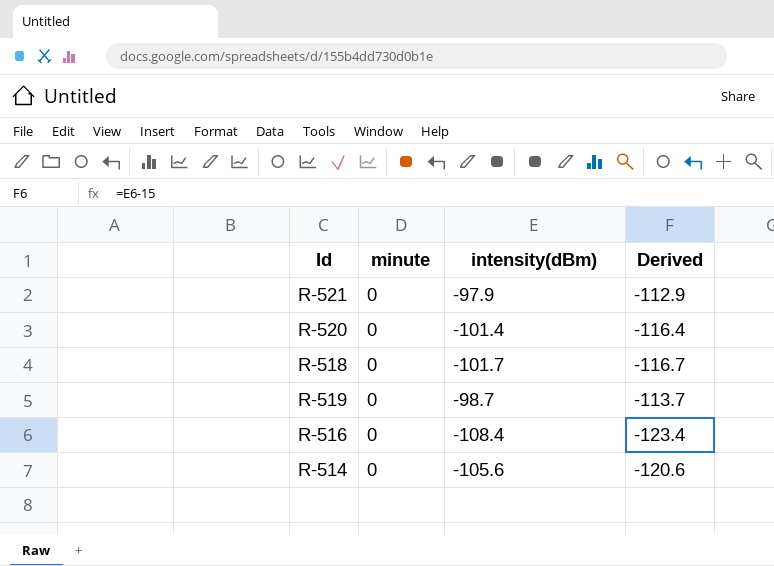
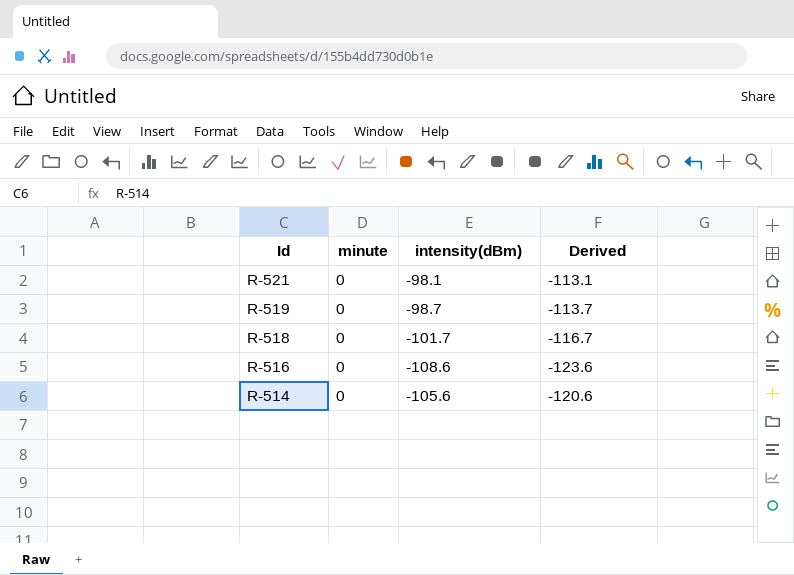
row order: none -> Id descending
row R-520: 0 | -101.4 | -116.4 -> none
R-521 | intensity(dBm): -97.9 -> -98.1
R-521 | Derived: -112.9 -> -113.1
R-516 | intensity(dBm): -108.4 -> -108.6
R-516 | Derived: -123.4 -> -123.6

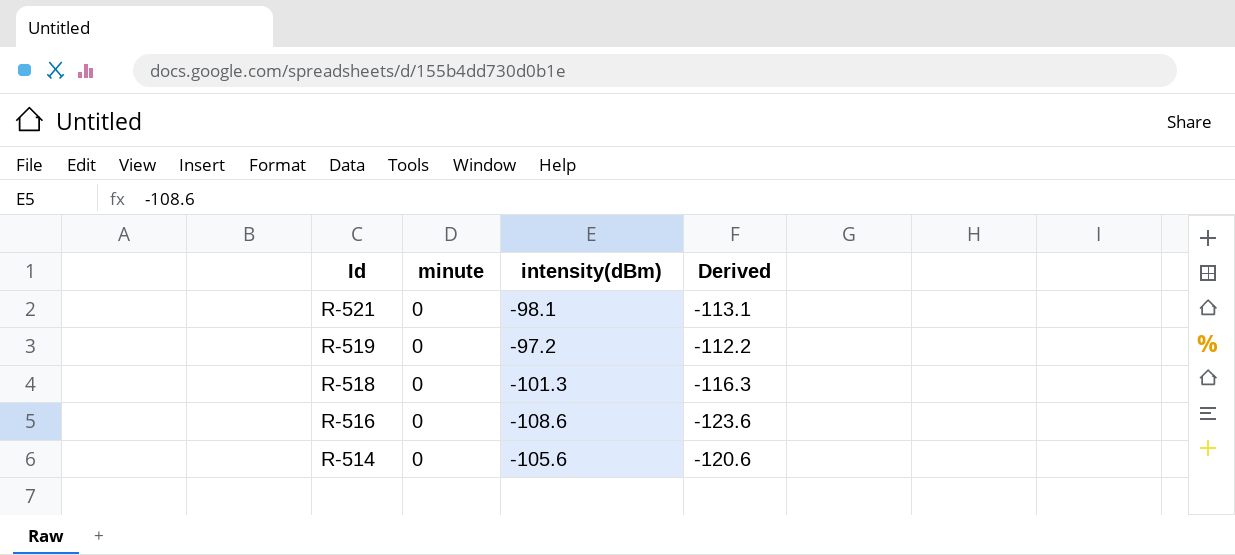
R-519 | intensity(dBm): -98.7 -> -97.2
R-519 | Derived: -113.7 -> -112.2
R-518 | intensity(dBm): -101.7 -> -101.3
R-518 | Derived: -116.7 -> -116.3

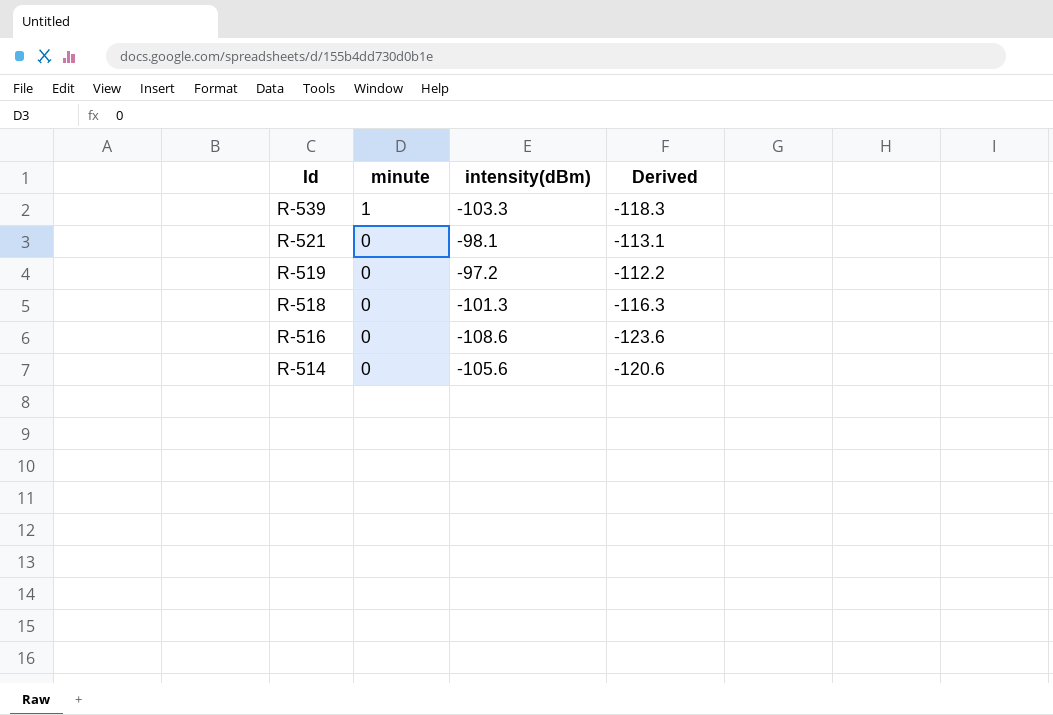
row R-539: none -> 1 | -103.3 | -118.3

